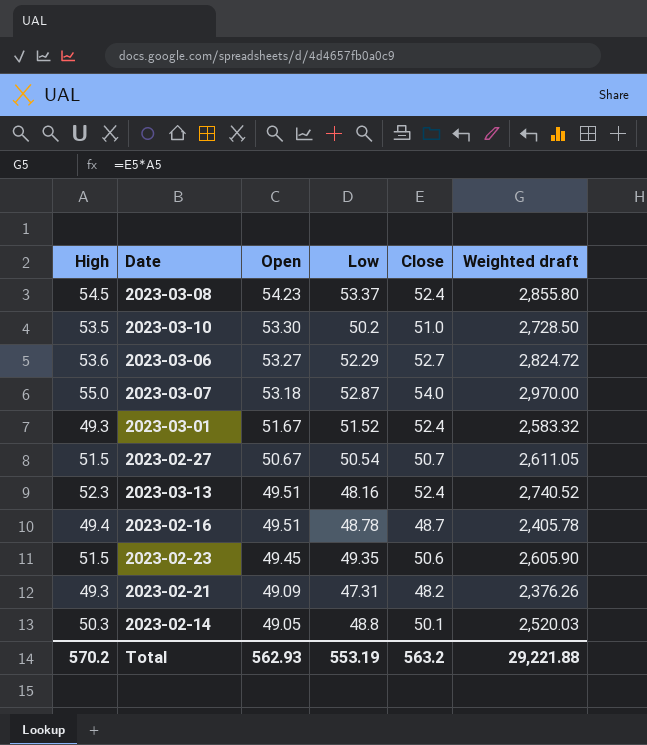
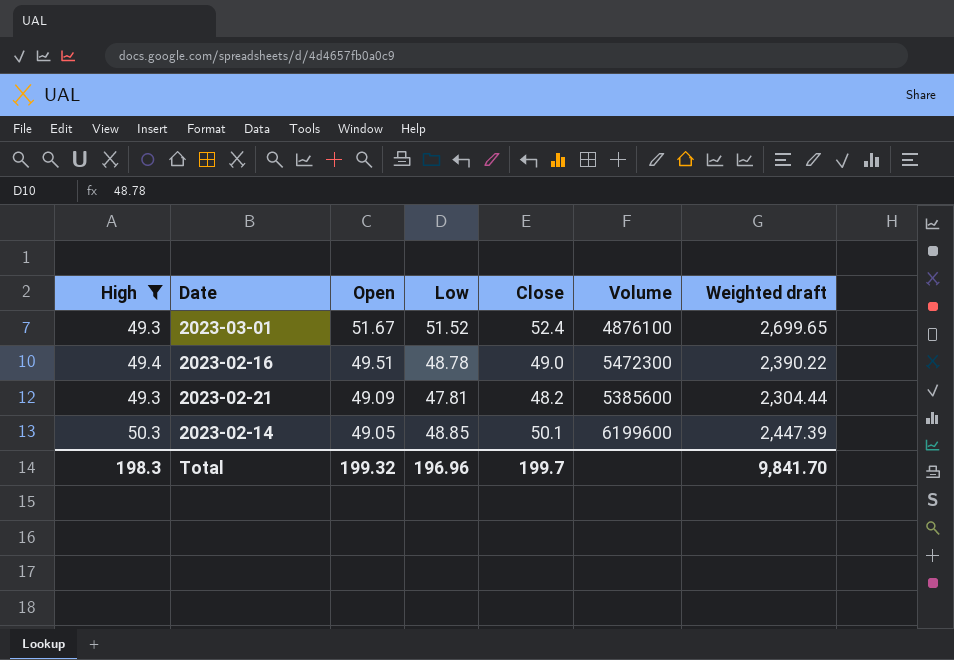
filter: none -> High <= 50.3
column Volume | position: none -> 6
column Weighted draft | formula: [High] * [Close] -> [Low] * [Close]
2023-02-16 | Close: 48.7 -> 49.0
2023-02-21 | Low: 47.31 -> 47.81
2023-02-14 | Low: 48.8 -> 48.85
Total | High: 570.2 -> 198.3
Total | Open: 562.93 -> 199.32
Total | Low: 553.19 -> 196.96
Total | Close: 563.2 -> 199.7
Total | Weighted draft: 29,221.88 -> 9,841.70

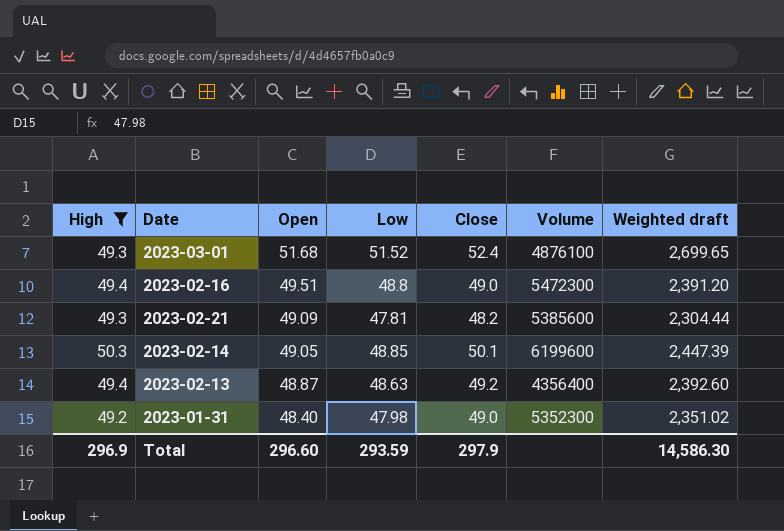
2023-03-01 | Open: 51.67 -> 51.68
2023-02-16 | Low: 48.78 -> 48.8
2023-02-16 | Weighted draft: 2,390.22 -> 2,391.20
row 2023-02-13: none -> 49.4 | 48.87 | 48.63 | 49.2 | 4356400 | 2,392.60
row 2023-01-31: none -> 49.2 | 48.40 | 47.98 | 49.0 | 5352300 | 2,351.02
Total | High: 198.3 -> 296.9
Total | Open: 199.32 -> 296.60
Total | Low: 196.96 -> 293.59
Total | Close: 199.7 -> 297.9
Total | Weighted draft: 9,841.70 -> 14,586.30

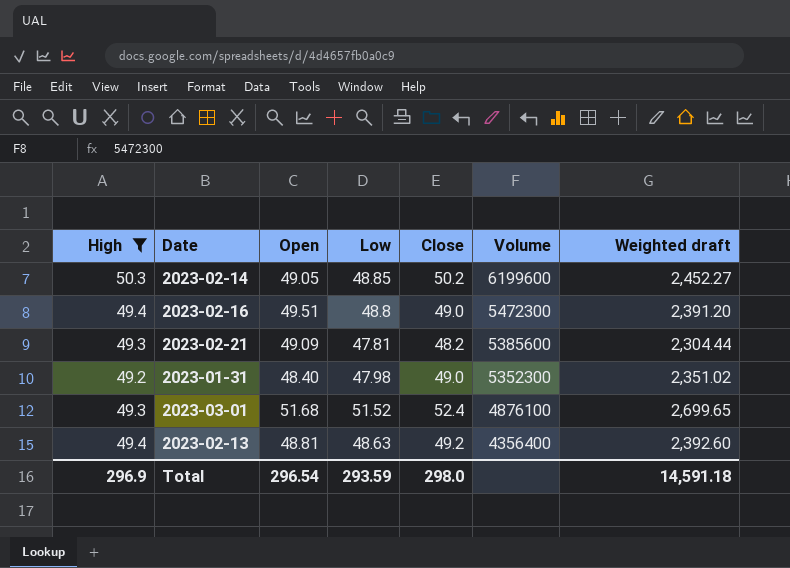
row order: Open descending -> Volume descending
2023-02-14 | Close: 50.1 -> 50.2
2023-02-14 | Weighted draft: 2,447.39 -> 2,452.27
2023-02-13 | Open: 48.87 -> 48.81
Total | Open: 296.60 -> 296.54
Total | Close: 297.9 -> 298.0
Total | Weighted draft: 14,586.30 -> 14,591.18

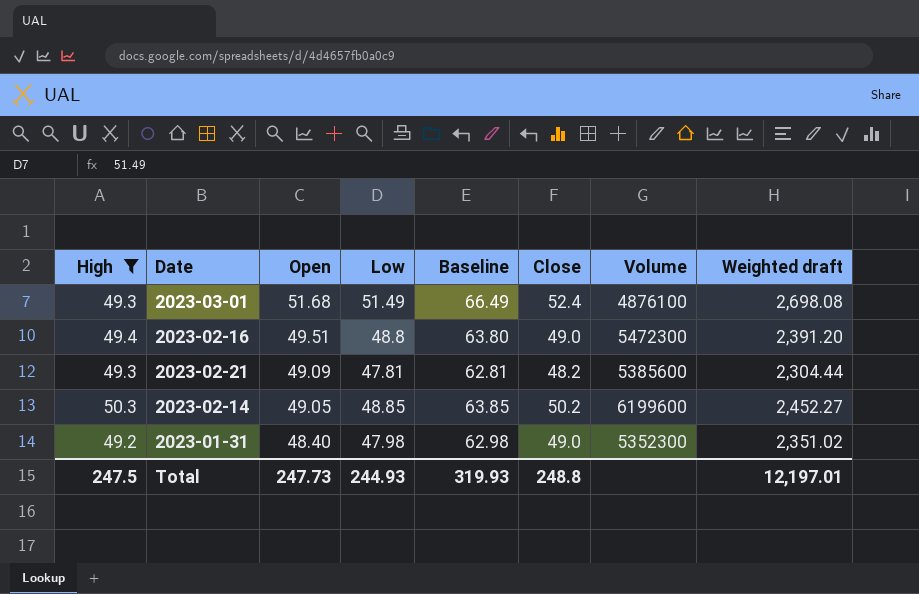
row order: Volume descending -> Open descending
column Baseline | formula: none -> [Low] + 15
row 2023-02-13: 49.4 | 48.81 | 48.63 | 49.2 | 4356400 | 2,392.60 -> none
2023-03-01 | Low: 51.52 -> 51.49
2023-03-01 | Weighted draft: 2,699.65 -> 2,698.08
Total | High: 296.9 -> 247.5
Total | Open: 296.54 -> 247.73
Total | Low: 293.59 -> 244.93
Total | Close: 298.0 -> 248.8
Total | Weighted draft: 14,591.18 -> 12,197.01

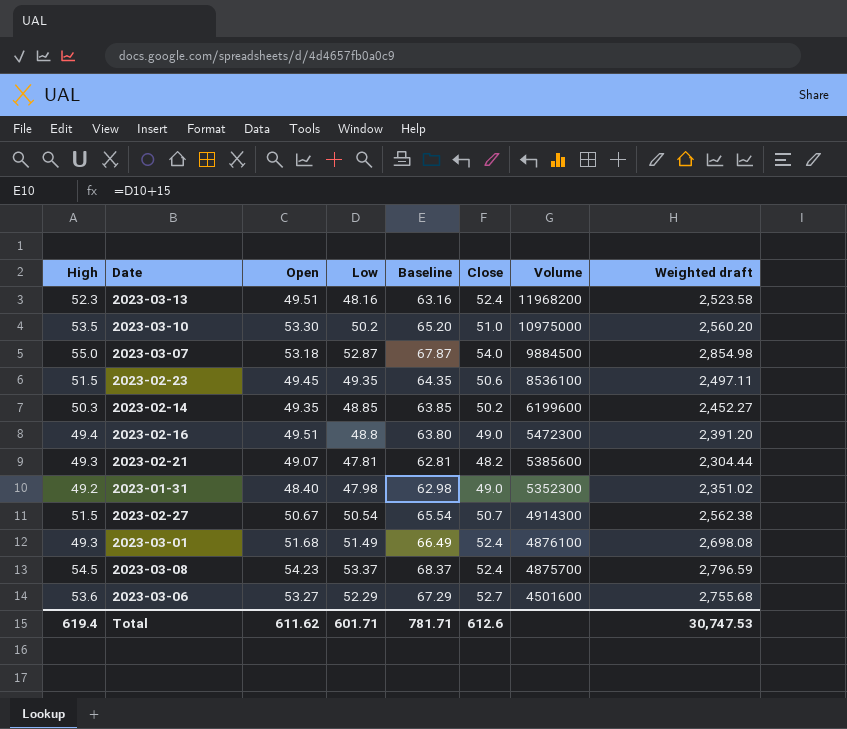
filter: High <= 50.3 -> none
row order: Open descending -> Volume descending
2023-02-14 | Open: 49.05 -> 49.35
2023-02-21 | Open: 49.09 -> 49.07
Total | High: 247.5 -> 619.4
Total | Open: 247.73 -> 611.62
Total | Low: 244.93 -> 601.71
Total | Baseline: 319.93 -> 781.71
Total | Close: 248.8 -> 612.6
Total | Weighted draft: 12,197.01 -> 30,747.53

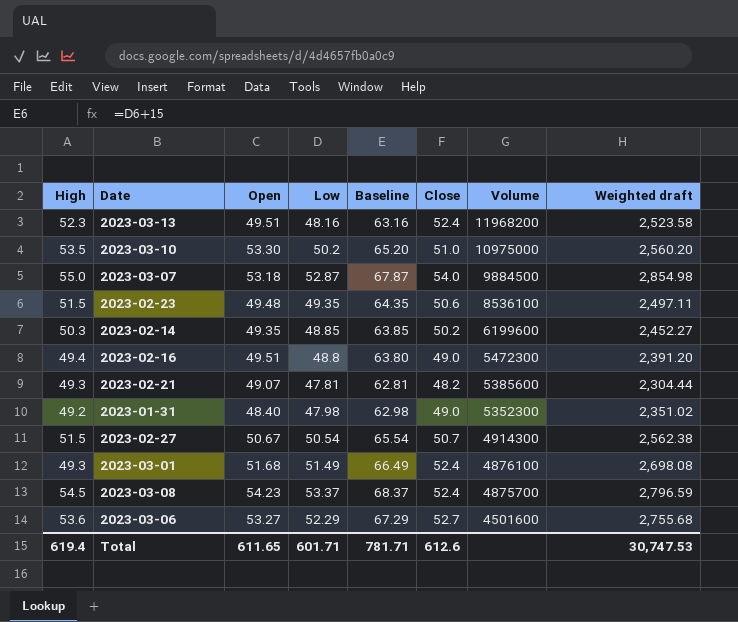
2023-02-23 | Open: 49.45 -> 49.48
Total | Open: 611.62 -> 611.65

